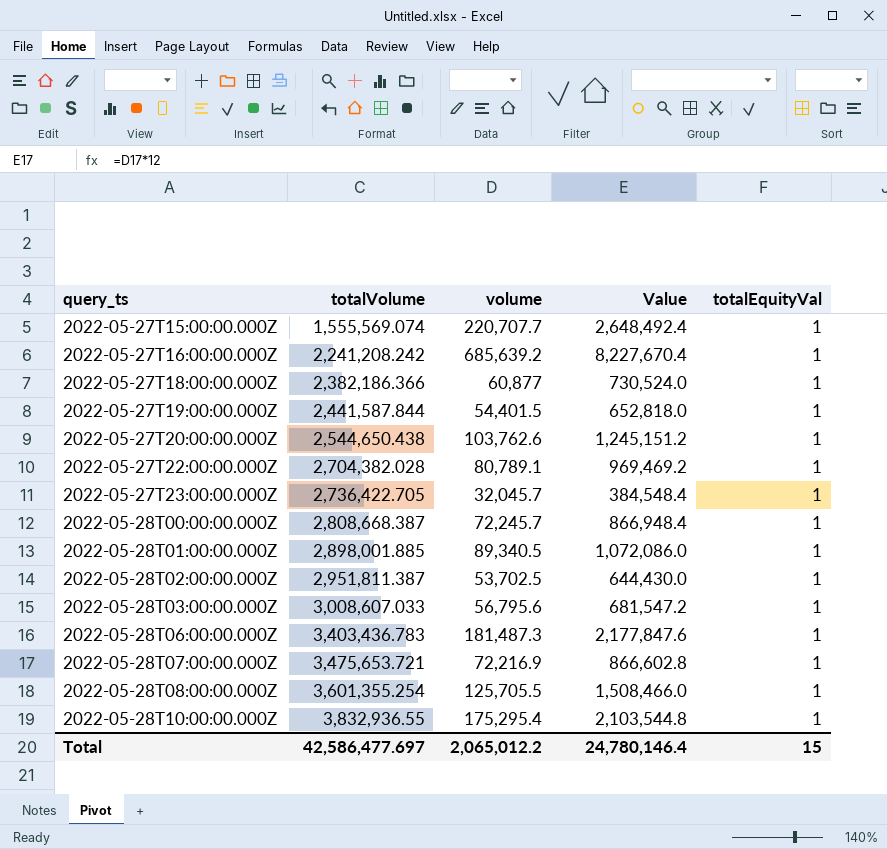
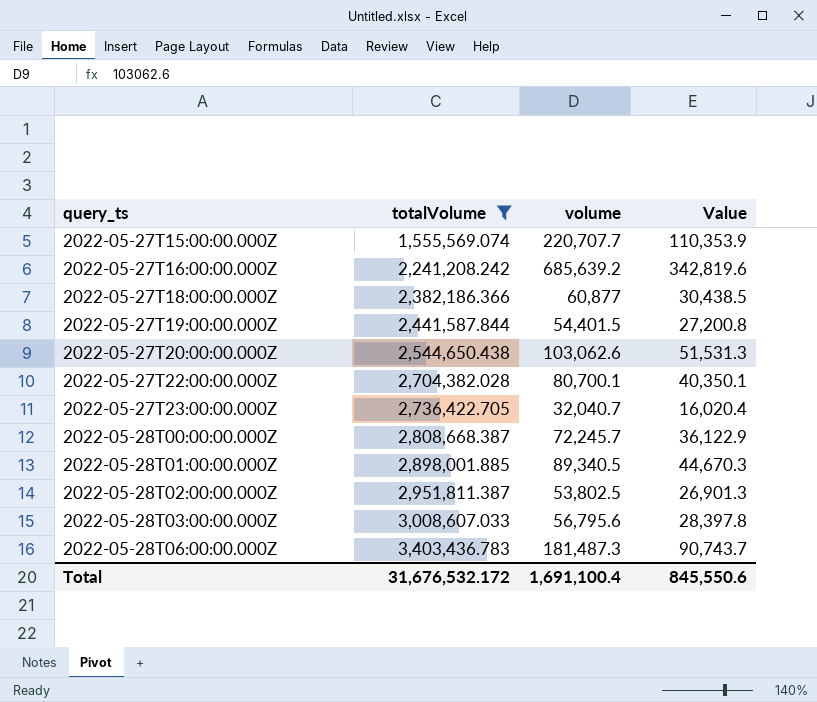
filter: none -> totalVolume <= 3,403,436.783
column totalEquityVal | position: 5 -> none
column Value | formula: [volume] * 12 -> [volume] * 0.5
2022-05-27T20:00:00.000Z | volume: 103,762.6 -> 103,062.6
2022-05-27T22:00:00.000Z | volume: 80,789.1 -> 80,700.1
2022-05-27T23:00:00.000Z | volume: 32,045.7 -> 32,040.7
2022-05-28T02:00:00.000Z | volume: 53,702.5 -> 53,802.5
Total | totalVolume: 42,586,477.697 -> 31,676,532.172
Total | volume: 2,065,012.2 -> 1,691,100.4
Total | Value: 24,780,146.4 -> 845,550.6

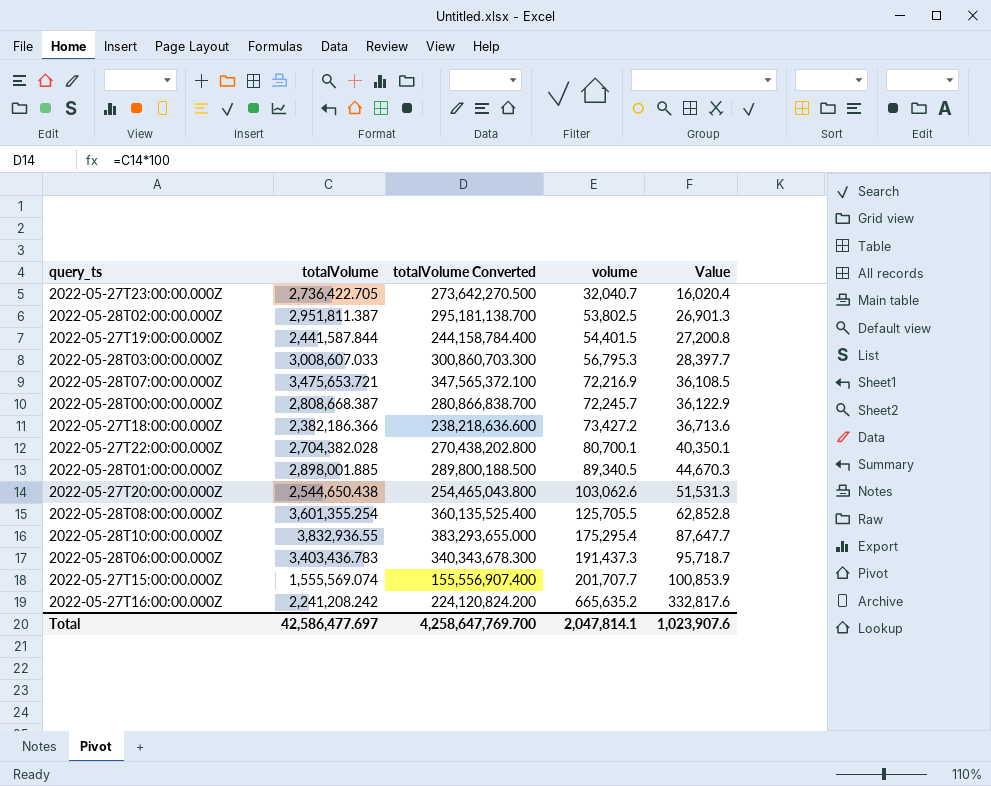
filter: totalVolume <= 3,403,436.783 -> none
row order: query_ts ascending -> volume ascending
column totalVolume Converted | formula: none -> [totalVolume] * 100
2022-05-28T03:00:00.000Z | volume: 56,795.6 -> 56,795.3
2022-05-28T03:00:00.000Z | Value: 28,397.8 -> 28,397.7
2022-05-27T18:00:00.000Z | volume: 60,877 -> 73,427.2
2022-05-27T18:00:00.000Z | Value: 30,438.5 -> 36,713.6
2022-05-28T06:00:00.000Z | volume: 181,487.3 -> 191,437.3
2022-05-28T06:00:00.000Z | Value: 90,743.7 -> 95,718.7
2022-05-27T15:00:00.000Z | volume: 220,707.7 -> 201,707.7
2022-05-27T15:00:00.000Z | Value: 110,353.9 -> 100,853.9
2022-05-27T16:00:00.000Z | volume: 685,639.2 -> 665,635.2
2022-05-27T16:00:00.000Z | Value: 342,819.6 -> 332,817.6
Total | totalVolume: 31,676,532.172 -> 42,586,477.697
Total | volume: 1,691,100.4 -> 2,047,814.1
Total | Value: 845,550.6 -> 1,023,907.6

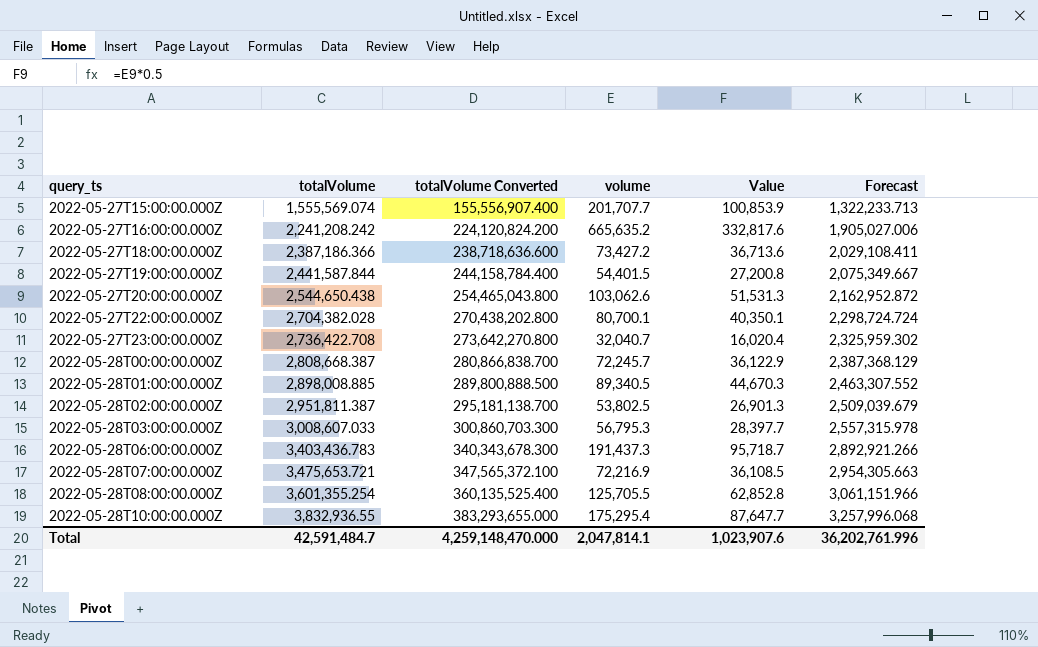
row order: volume ascending -> query_ts ascending
column Forecast | formula: none -> [totalVolume] * 0.85
2022-05-27T18:00:00.000Z | totalVolume: 2,382,186.366 -> 2,387,186.366
2022-05-27T18:00:00.000Z | totalVolume Converted: 238,218,636.600 -> 238,718,636.600
2022-05-27T23:00:00.000Z | totalVolume: 2,736,422.705 -> 2,736,422.708
2022-05-27T23:00:00.000Z | totalVolume Converted: 273,642,270.500 -> 273,642,270.800
2022-05-28T01:00:00.000Z | totalVolume: 2,898,001.885 -> 2,898,008.885
2022-05-28T01:00:00.000Z | totalVolume Converted: 289,800,188.500 -> 289,800,888.500
Total | totalVolume: 42,586,477.697 -> 42,591,484.7
Total | totalVolume Converted: 4,258,647,769.700 -> 4,259,148,470.000

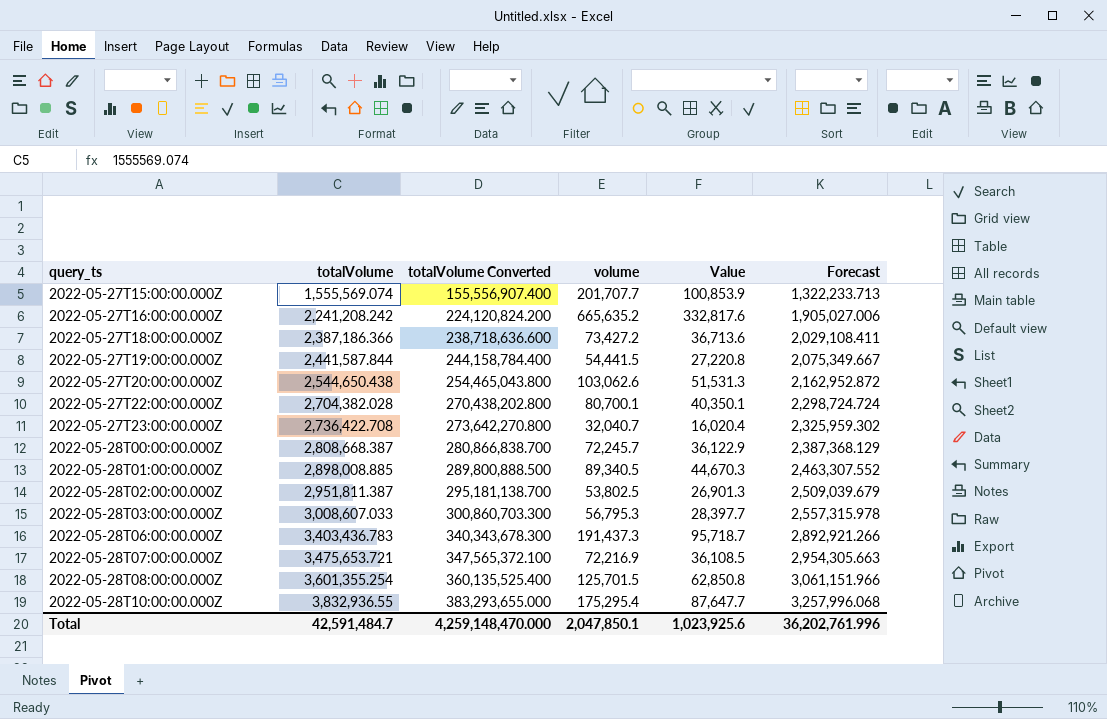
2022-05-27T19:00:00.000Z | volume: 54,401.5 -> 54,441.5
2022-05-27T19:00:00.000Z | Value: 27,200.8 -> 27,220.8
2022-05-28T08:00:00.000Z | volume: 125,705.5 -> 125,701.5
2022-05-28T08:00:00.000Z | Value: 62,852.8 -> 62,850.8
Total | volume: 2,047,814.1 -> 2,047,850.1
Total | Value: 1,023,907.6 -> 1,023,925.6

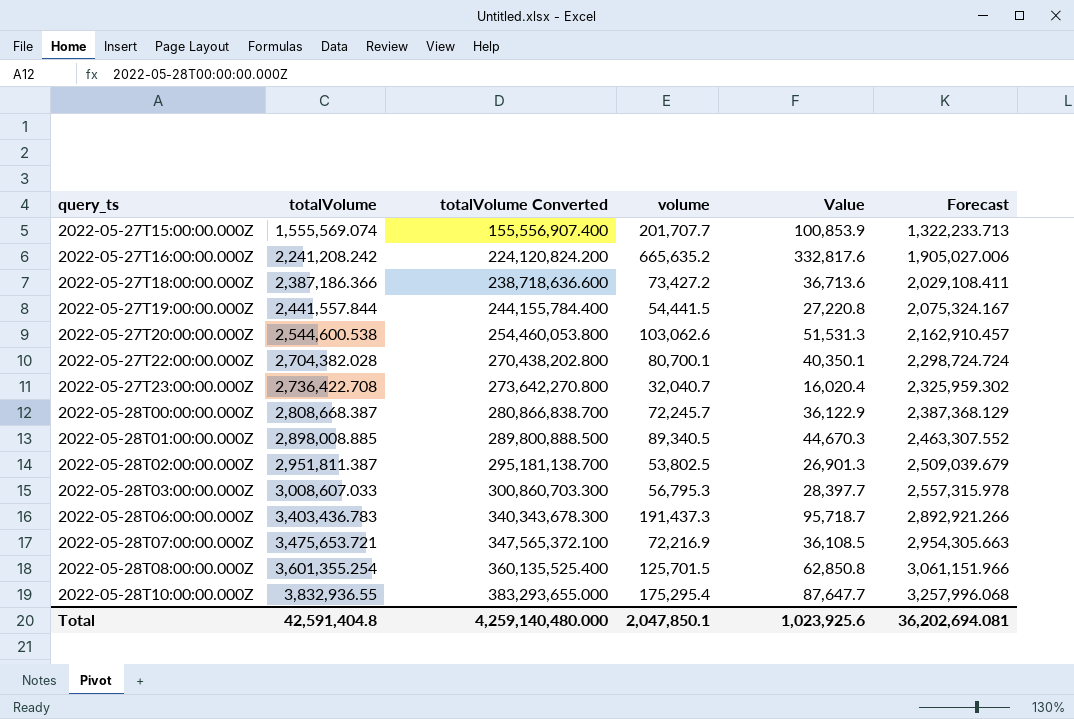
2022-05-27T19:00:00.000Z | totalVolume: 2,441,587.844 -> 2,441,557.844
2022-05-27T19:00:00.000Z | totalVolume Converted: 244,158,784.400 -> 244,155,784.400
2022-05-27T19:00:00.000Z | Forecast: 2,075,349.667 -> 2,075,324.167
2022-05-27T20:00:00.000Z | totalVolume: 2,544,650.438 -> 2,544,600.538
2022-05-27T20:00:00.000Z | totalVolume Converted: 254,465,043.800 -> 254,460,053.800
2022-05-27T20:00:00.000Z | Forecast: 2,162,952.872 -> 2,162,910.457
Total | totalVolume: 42,591,484.7 -> 42,591,404.8
Total | totalVolume Converted: 4,259,148,470.000 -> 4,259,140,480.000
Total | Forecast: 36,202,761.996 -> 36,202,694.081

